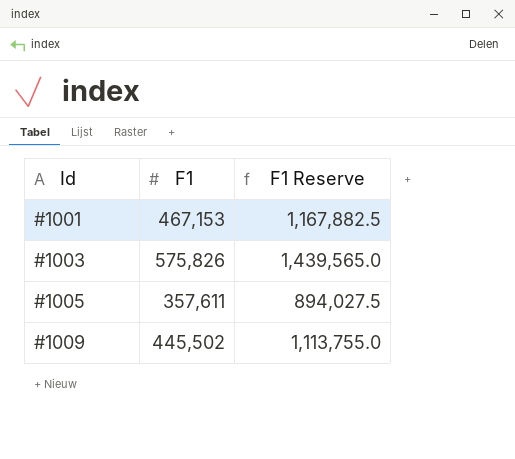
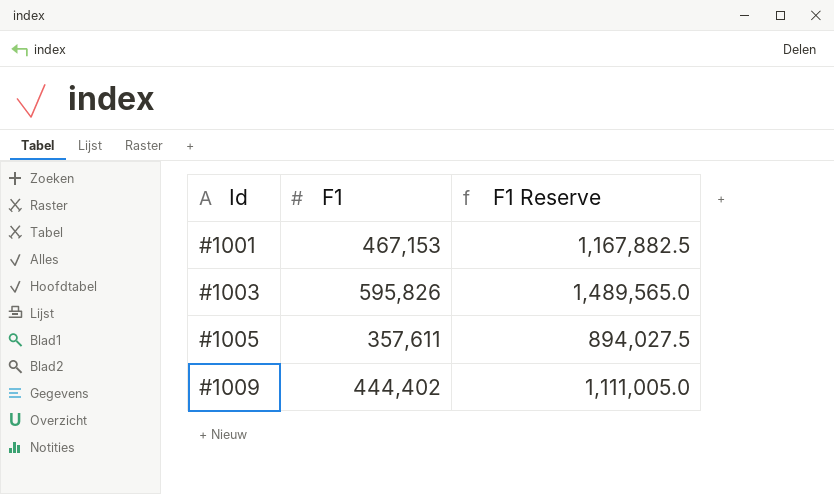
#1003 | F1: 575,826 -> 595,826
#1003 | F1 Reserve: 1,439,565.0 -> 1,489,565.0
#1009 | F1: 445,502 -> 444,402
#1009 | F1 Reserve: 1,113,755.0 -> 1,111,005.0

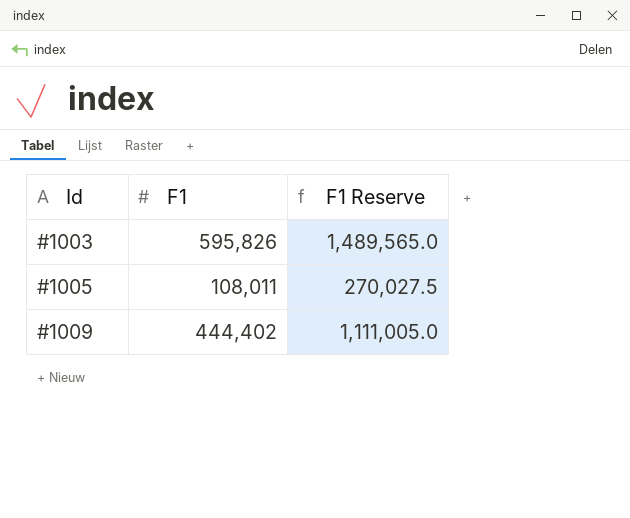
row #1001: 467,153 | 1,167,882.5 -> none
#1005 | F1: 357,611 -> 108,011
#1005 | F1 Reserve: 894,027.5 -> 270,027.5

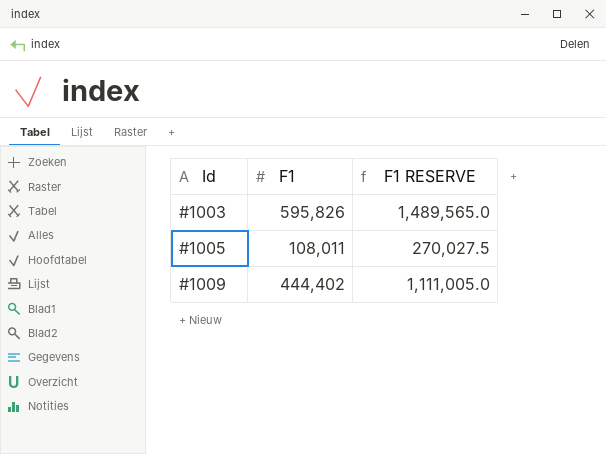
column name: F1 Reserve -> F1 RESERVE

